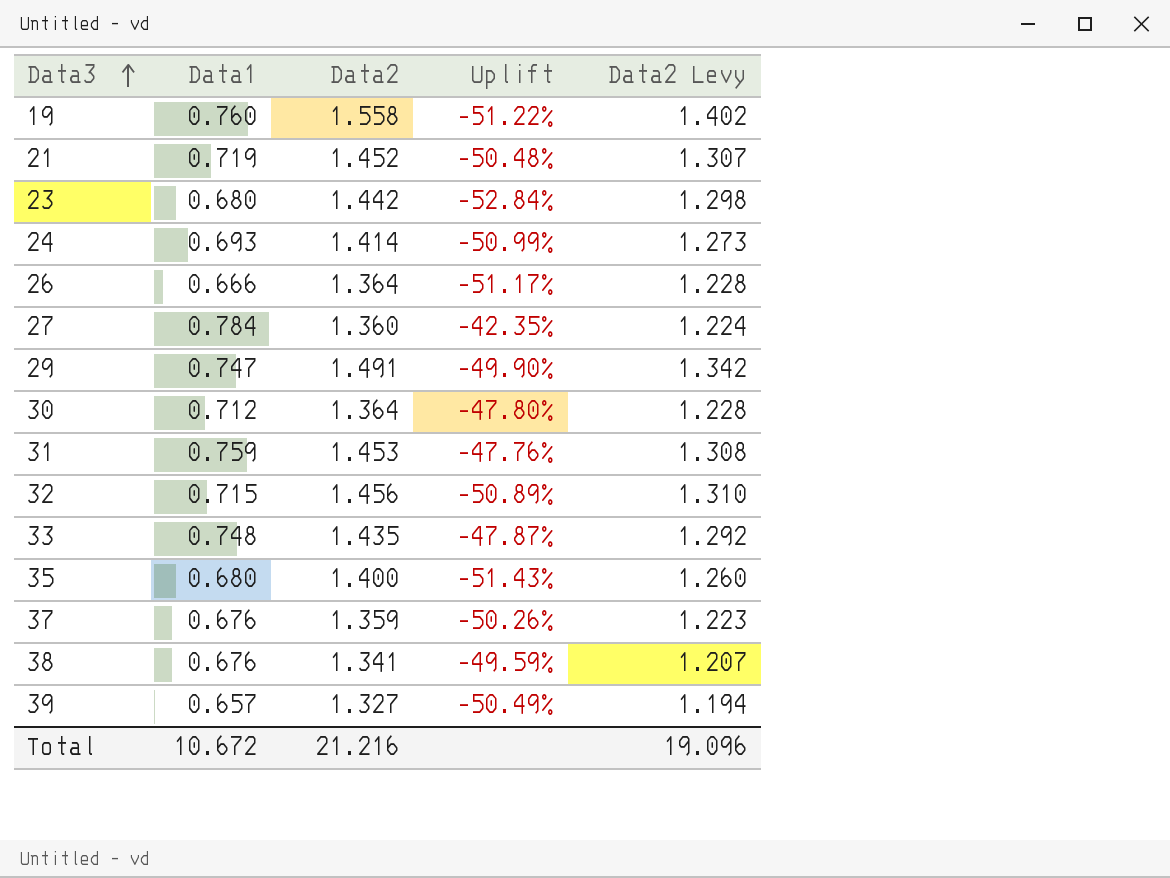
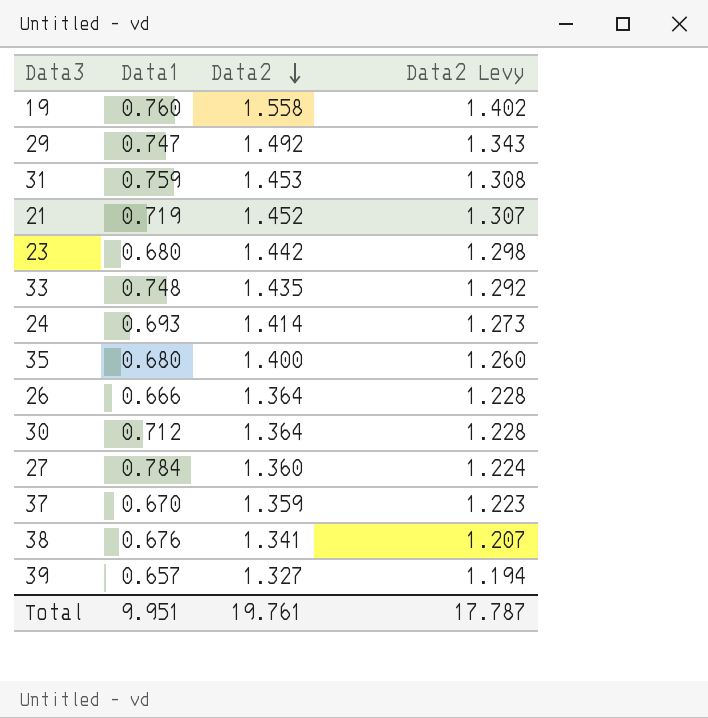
row order: Data3 ascending -> Data2 descending
column Uplift | formula: ([Data1] - [Data2]) / [Data2] -> none
row 32: 0.715 | 1.456 | -50.89% | 1.310 -> none
29 | Data2: 1.491 -> 1.492
29 | Data2 Levy: 1.342 -> 1.343
37 | Data1: 0.676 -> 0.670
Total | Data1: 10.672 -> 9.951
Total | Data2: 21.216 -> 19.761
Total | Data2 Levy: 19.096 -> 17.787

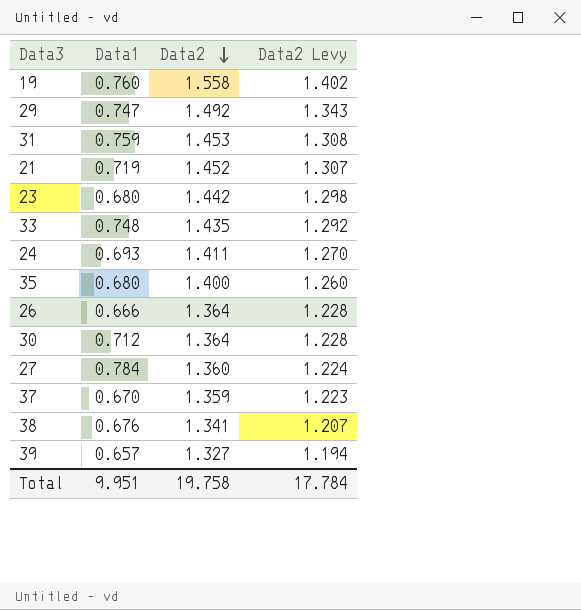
24 | Data2: 1.414 -> 1.411
24 | Data2 Levy: 1.273 -> 1.270
Total | Data2: 19.761 -> 19.758
Total | Data2 Levy: 17.787 -> 17.784

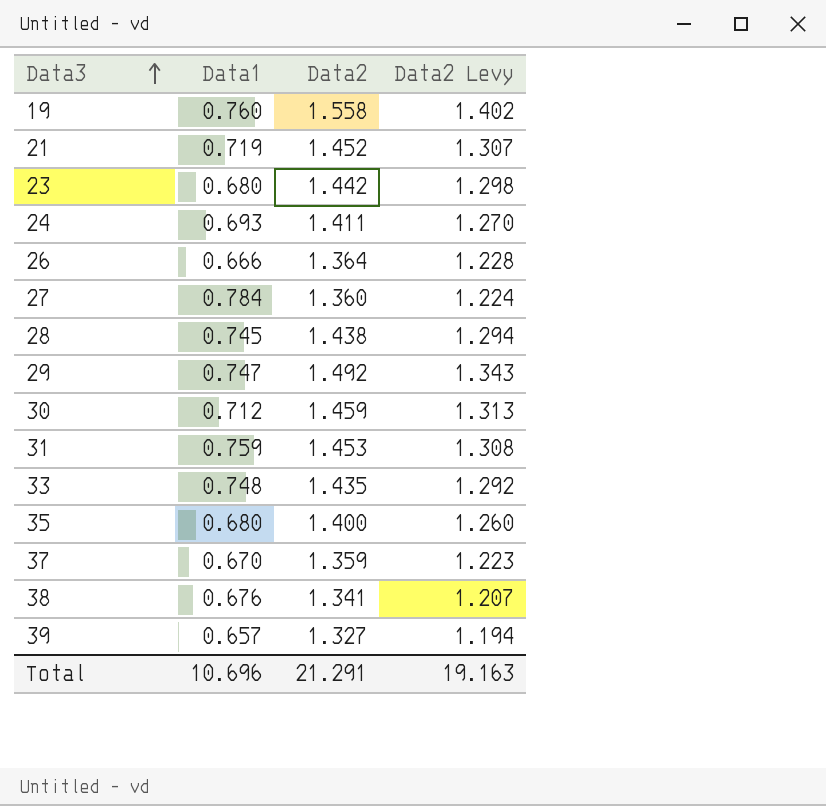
row order: Data2 descending -> Data3 ascending
row 28: none -> 0.745 | 1.438 | 1.294
30 | Data2: 1.364 -> 1.459
30 | Data2 Levy: 1.228 -> 1.313
Total | Data1: 9.951 -> 10.696
Total | Data2: 19.758 -> 21.291
Total | Data2 Levy: 17.784 -> 19.163

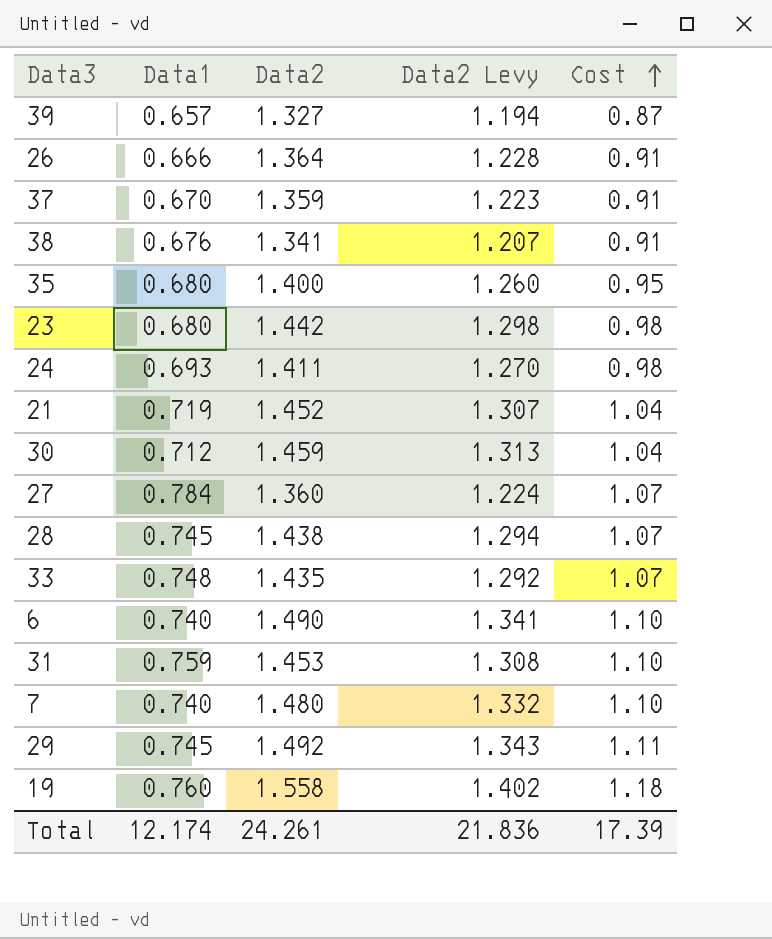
row order: Data3 ascending -> Cost ascending
column Cost | formula: none -> [Data1] * [Data2]
row 6: none -> 0.740 | 1.490 | 1.341 | 1.10
row 7: none -> 0.740 | 1.480 | 1.332 | 1.10
29 | Data1: 0.747 -> 0.745
Total | Data1: 10.696 -> 12.174
Total | Data2: 21.291 -> 24.261
Total | Data2 Levy: 19.163 -> 21.836

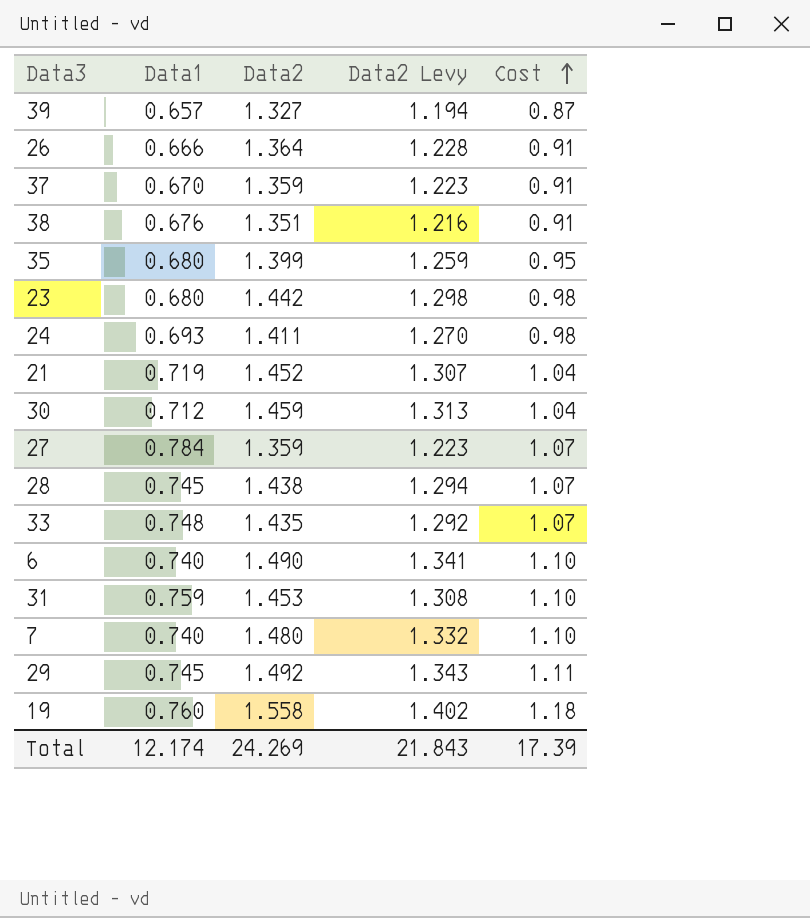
38 | Data2: 1.341 -> 1.351
38 | Data2 Levy: 1.207 -> 1.216
35 | Data2: 1.400 -> 1.399
35 | Data2 Levy: 1.260 -> 1.259
27 | Data2: 1.360 -> 1.359
27 | Data2 Levy: 1.224 -> 1.223
Total | Data2: 24.261 -> 24.269
Total | Data2 Levy: 21.836 -> 21.843

